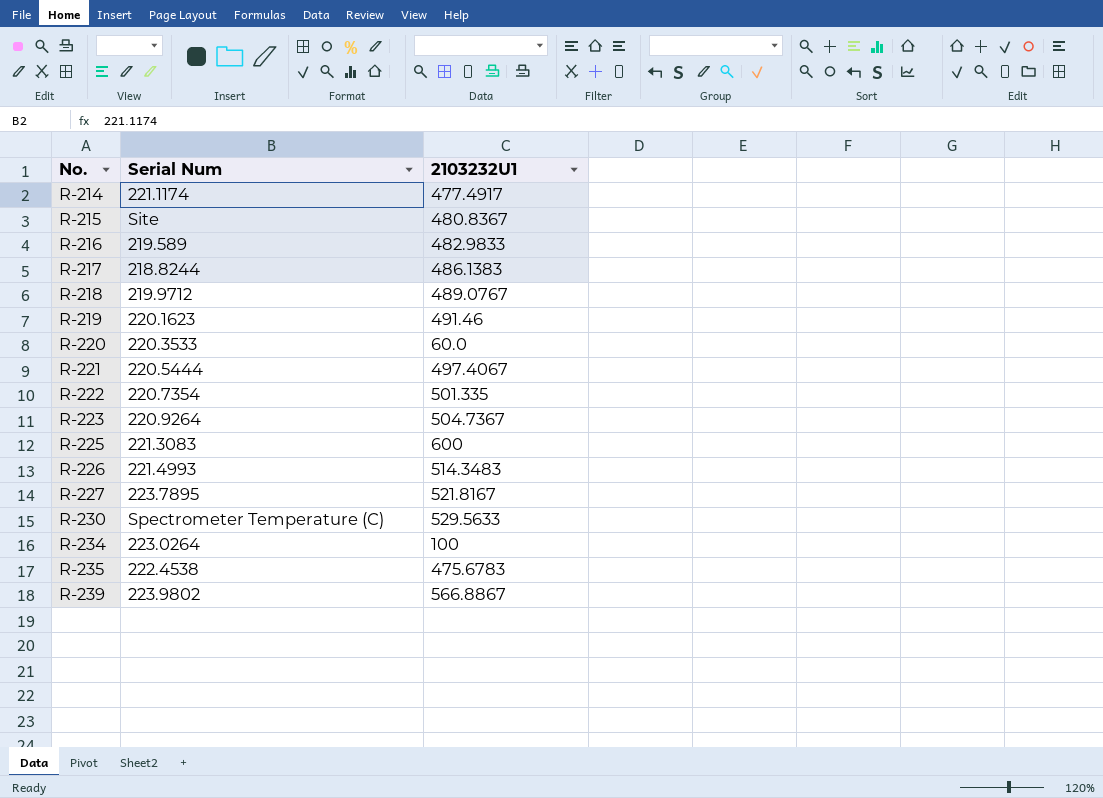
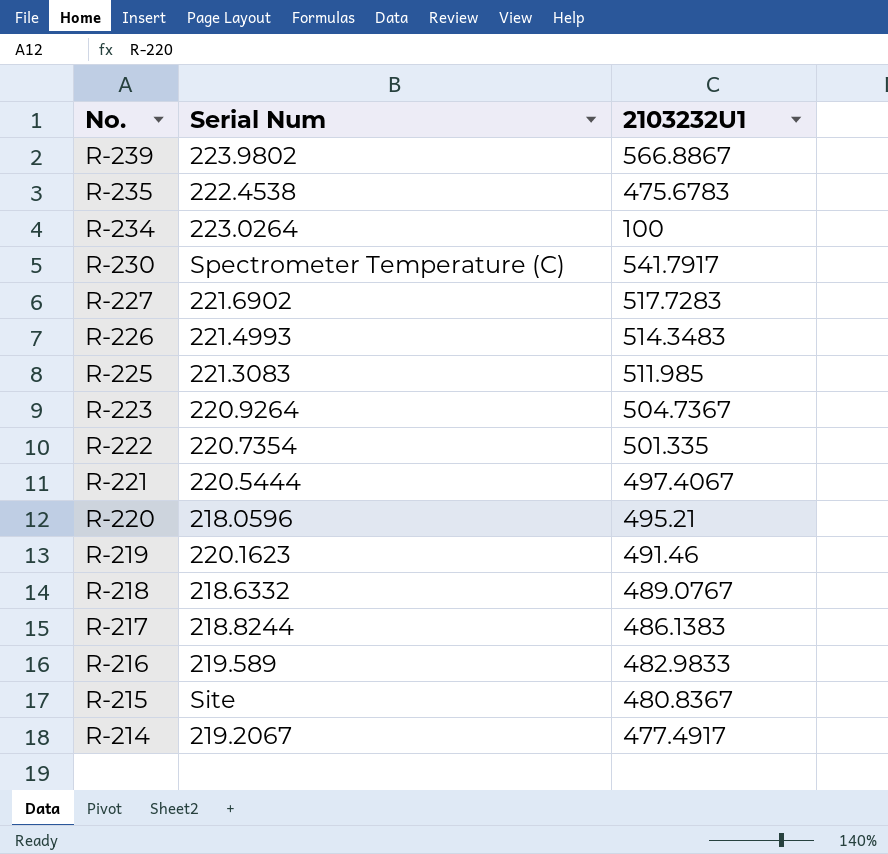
row order: No. ascending -> No. descending
R-230 | 2103232U1: 529.5633 -> 541.7917
R-227 | Serial Num: 223.7895 -> 221.6902
R-227 | 2103232U1: 521.8167 -> 517.7283
R-225 | 2103232U1: 600 -> 511.985
R-220 | Serial Num: 220.3533 -> 218.0596
R-220 | 2103232U1: 60.0 -> 495.21
R-218 | Serial Num: 219.9712 -> 218.6332
R-214 | Serial Num: 221.1174 -> 219.2067

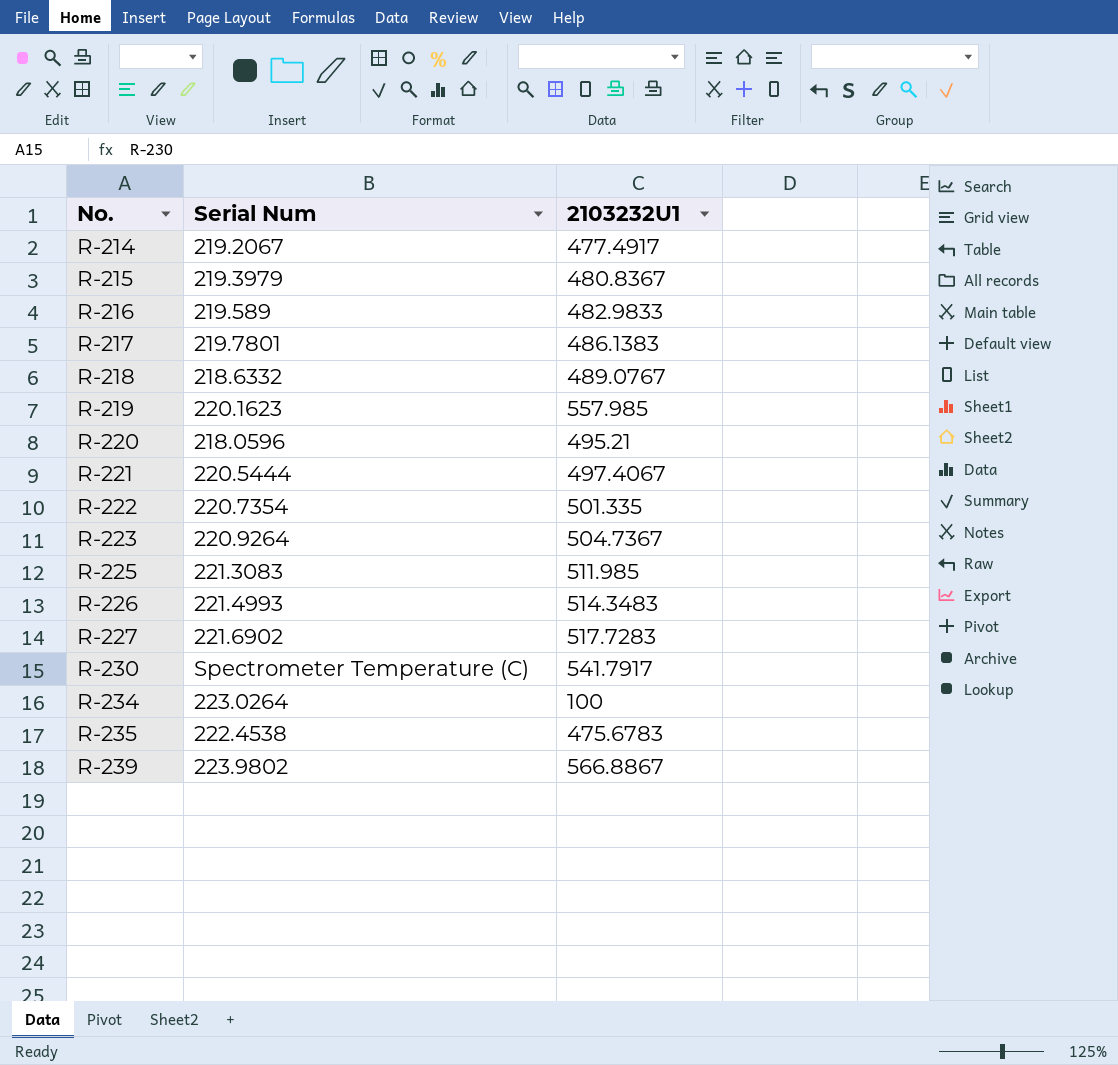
row order: No. descending -> No. ascending
R-215 | Serial Num: Site -> 219.3979
R-217 | Serial Num: 218.8244 -> 219.7801
R-219 | 2103232U1: 491.46 -> 557.985

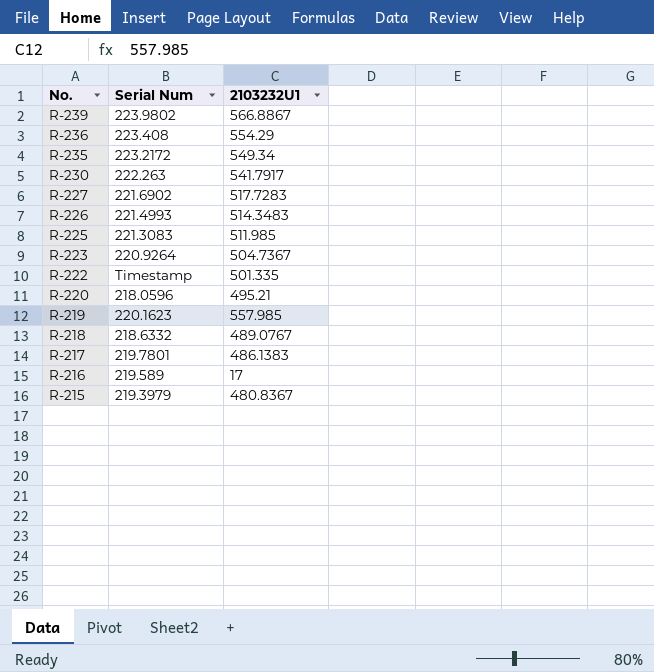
row order: No. ascending -> No. descending
row R-214: 219.2067 | 477.4917 -> none
row R-221: 220.5444 | 497.4067 -> none
row R-234: 223.0264 | 100 -> none
row R-236: none -> 223.408 | 554.29
R-235 | Serial Num: 222.4538 -> 223.2172
R-235 | 2103232U1: 475.6783 -> 549.34
R-230 | Serial Num: Spectrometer Temperature (C) -> 222.263
R-222 | Serial Num: 220.7354 -> Timestamp
R-216 | 2103232U1: 482.9833 -> 17

